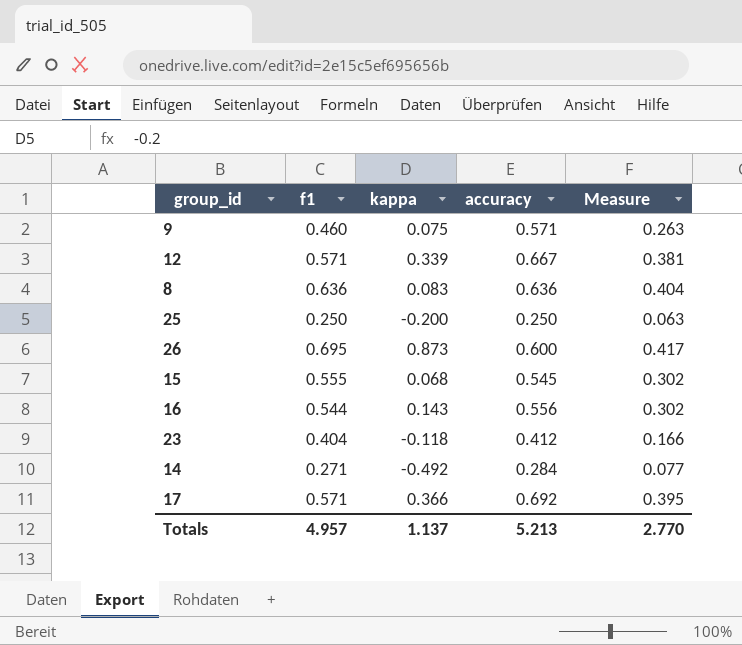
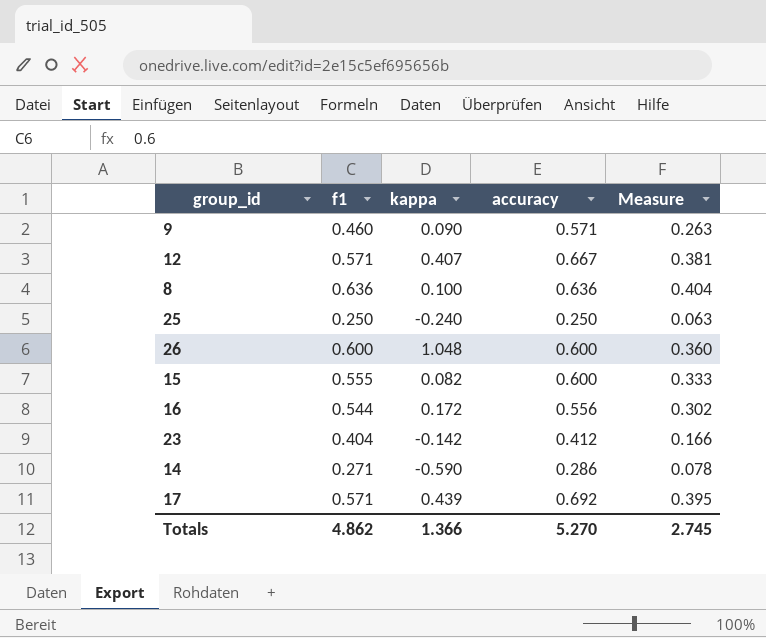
9 | kappa: 0.075 -> 0.090
12 | kappa: 0.339 -> 0.407
8 | kappa: 0.083 -> 0.100
25 | kappa: -0.200 -> -0.240
26 | f1: 0.695 -> 0.600
26 | kappa: 0.873 -> 1.048
26 | Measure: 0.417 -> 0.360
15 | kappa: 0.068 -> 0.082
15 | accuracy: 0.545 -> 0.600
15 | Measure: 0.302 -> 0.333
16 | kappa: 0.143 -> 0.172
23 | kappa: -0.118 -> -0.142
14 | kappa: -0.492 -> -0.590
14 | accuracy: 0.284 -> 0.286
14 | Measure: 0.077 -> 0.078
17 | kappa: 0.366 -> 0.439
Totals | f1: 4.957 -> 4.862
Totals | kappa: 1.137 -> 1.366
Totals | accuracy: 5.213 -> 5.270
Totals | Measure: 2.770 -> 2.745

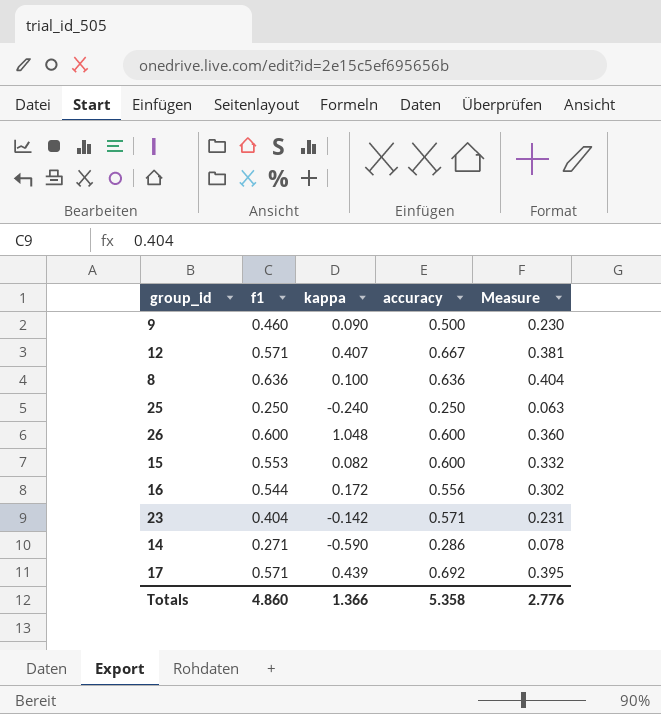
9 | accuracy: 0.571 -> 0.500
9 | Measure: 0.263 -> 0.230
15 | f1: 0.555 -> 0.553
15 | Measure: 0.333 -> 0.332
23 | accuracy: 0.412 -> 0.571
23 | Measure: 0.166 -> 0.231
Totals | f1: 4.862 -> 4.860
Totals | accuracy: 5.270 -> 5.358
Totals | Measure: 2.745 -> 2.776

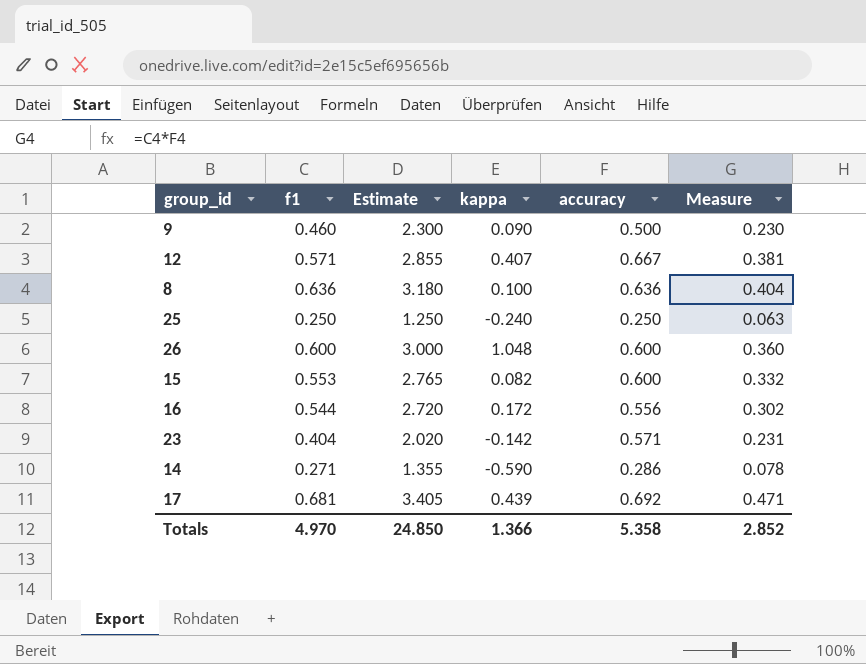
column Estimate | formula: none -> [f1] * 5
17 | f1: 0.571 -> 0.681
17 | Measure: 0.395 -> 0.471
Totals | f1: 4.860 -> 4.970
Totals | Measure: 2.776 -> 2.852

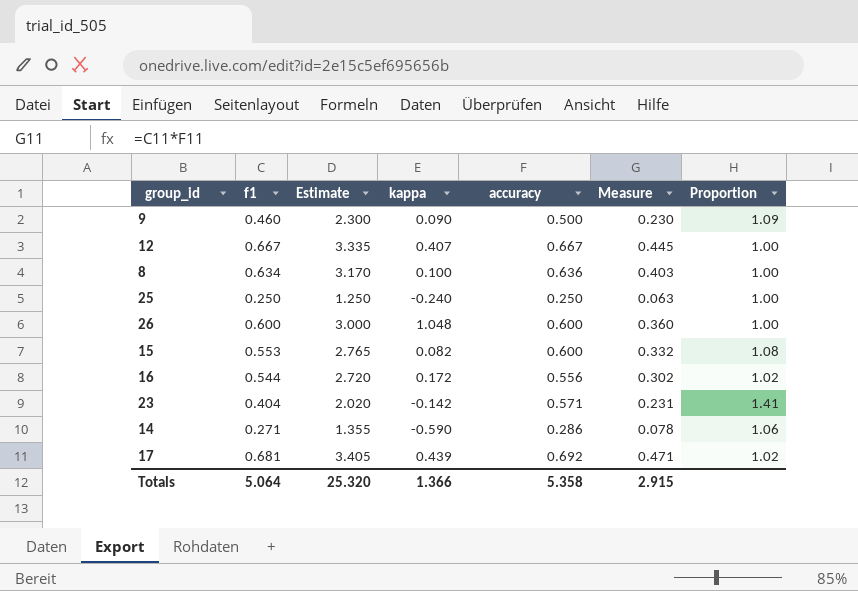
column Proportion | formula: none -> [accuracy] / [f1]
12 | f1: 0.571 -> 0.667
12 | Estimate: 2.855 -> 3.335
12 | Measure: 0.381 -> 0.445
8 | f1: 0.636 -> 0.634
8 | Estimate: 3.180 -> 3.170
8 | Measure: 0.404 -> 0.403
Totals | f1: 4.970 -> 5.064
Totals | Estimate: 24.850 -> 25.320
Totals | Measure: 2.852 -> 2.915

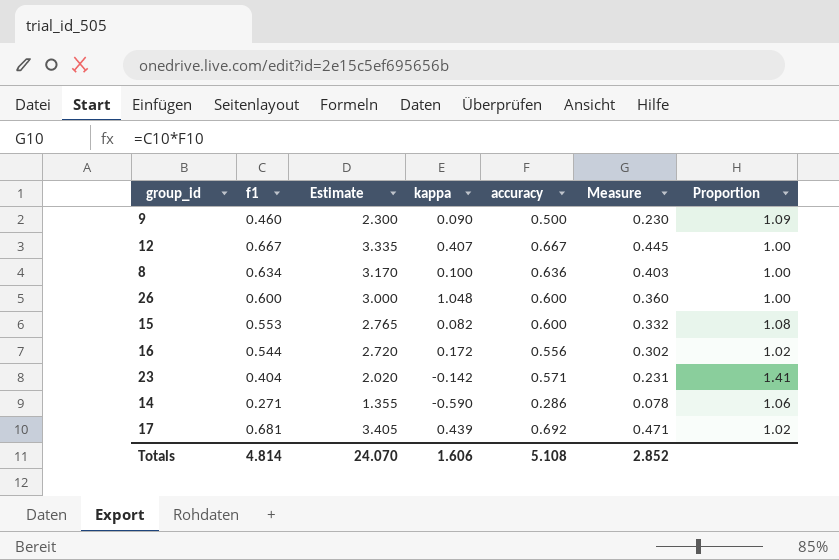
row 25: 0.250 | 1.250 | -0.240 | 0.250 | 0.063 | 1.00 -> none
Totals | f1: 5.064 -> 4.814
Totals | Estimate: 25.320 -> 24.070
Totals | kappa: 1.366 -> 1.606
Totals | accuracy: 5.358 -> 5.108
Totals | Measure: 2.915 -> 2.852

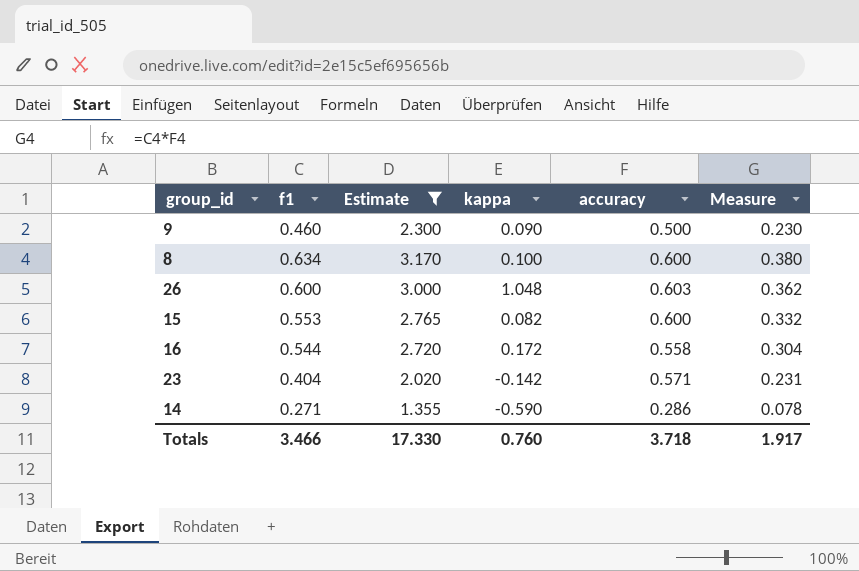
filter: none -> Estimate <= 3.170
column Proportion | formula: [accuracy] / [f1] -> none
8 | accuracy: 0.636 -> 0.600
8 | Measure: 0.403 -> 0.380
26 | accuracy: 0.600 -> 0.603
26 | Measure: 0.360 -> 0.362
16 | accuracy: 0.556 -> 0.558
16 | Measure: 0.302 -> 0.304
Totals | f1: 4.814 -> 3.466
Totals | Estimate: 24.070 -> 17.330
Totals | kappa: 1.606 -> 0.760
Totals | accuracy: 5.108 -> 3.718
Totals | Measure: 2.852 -> 1.917

